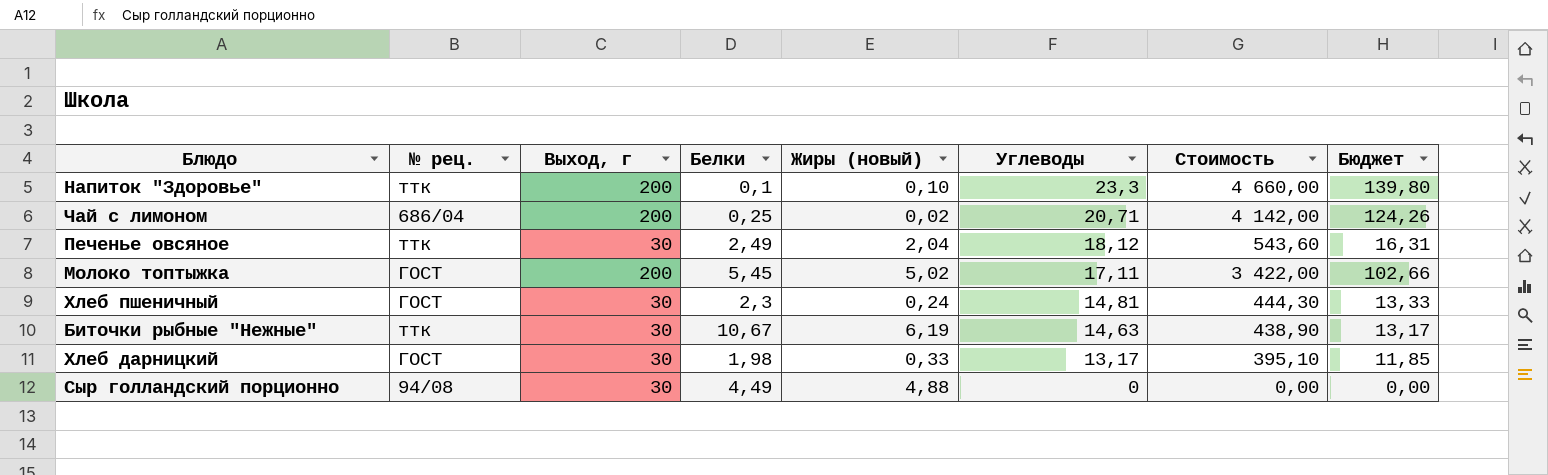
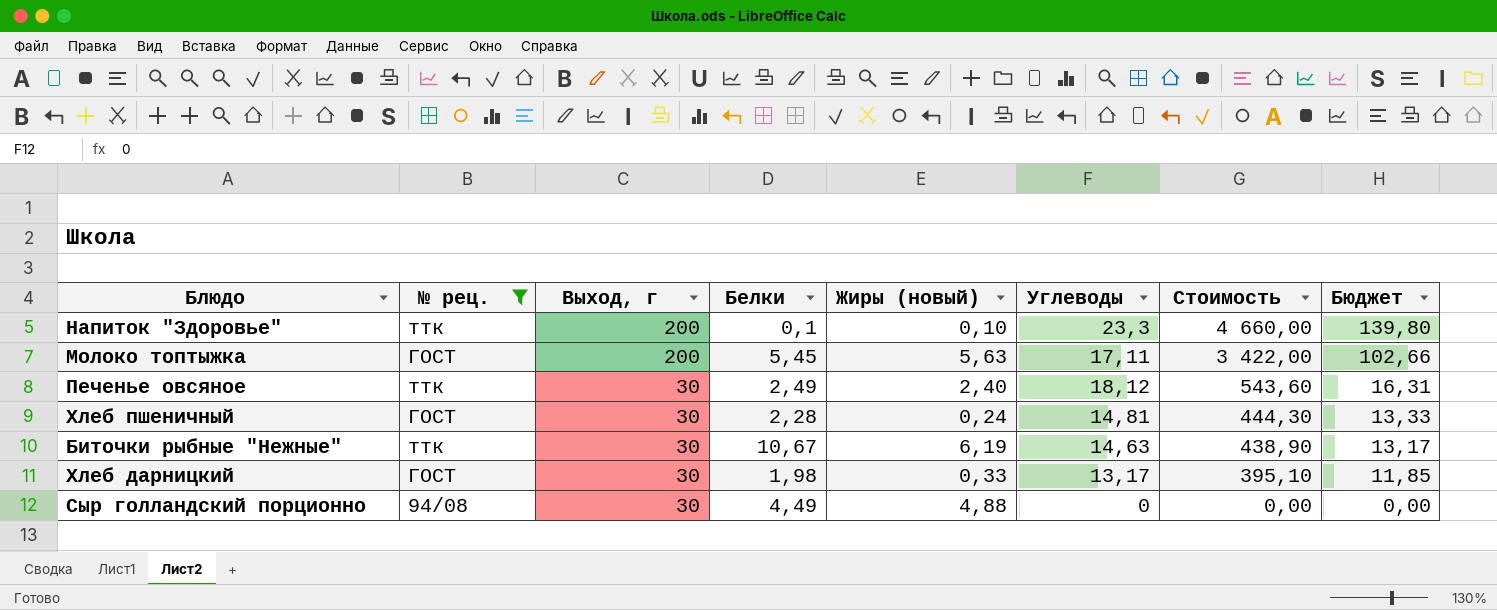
filter: none -> № рец. != 686/04
row order: Углеводы descending -> Выход, г descending
Молоко топтыжка | Жиры (новый): 5,02 -> 5,63
Печенье овсяное | Жиры (новый): 2,04 -> 2,40
Хлеб пшеничный | Белки: 2,3 -> 2,28

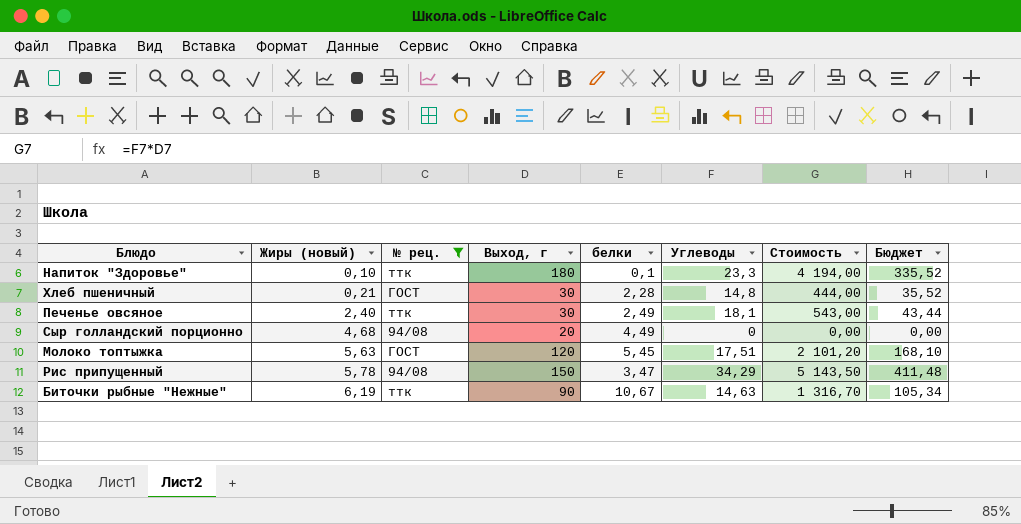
row order: Выход, г descending -> Жиры (новый) ascending
column Жиры (новый) | position: 5 -> 2
column name: Белки -> белки
column Бюджет | formula: [Стоимость] * 0,03 -> [Стоимость] * 0,08
row Хлеб дарницкий: ГОСТ | 30 | 1,98 | 0,33 | 13,17 | 395,10 | 11,85 -> none
Напиток "Здоровье" | Выход, г: 200 -> 180
Напиток "Здоровье" | Стоимость: 4 660,00 -> 4 194,00
Хлеб пшеничный | Жиры (новый): 0,24 -> 0,21
Хлеб пшеничный | Углеводы: 14,81 -> 14,8
Хлеб пшеничный | Стоимость: 444,30 -> 444,00
Печенье овсяное | Углеводы: 18,12 -> 18,1
Печенье овсяное | Стоимость: 543,60 -> 543,00
Сыр голландский порционно | Жиры (новый): 4,88 -> 4,68
Сыр голландский порционно | Выход, г: 30 -> 20
Молоко топтыжка | Выход, г: 200 -> 120
Молоко топтыжка | Углеводы: 17,11 -> 17,51
Молоко топтыжка | Стоимость: 3 422,00 -> 2 101,20
row Рис припущенный: none -> 5,78 | 94/08 | 150 | 3,47 | 34,29 | 5 143,50 | 411,48
Биточки рыбные "Нежные" | Выход, г: 30 -> 90
Биточки рыбные "Нежные" | Стоимость: 438,90 -> 1 316,70

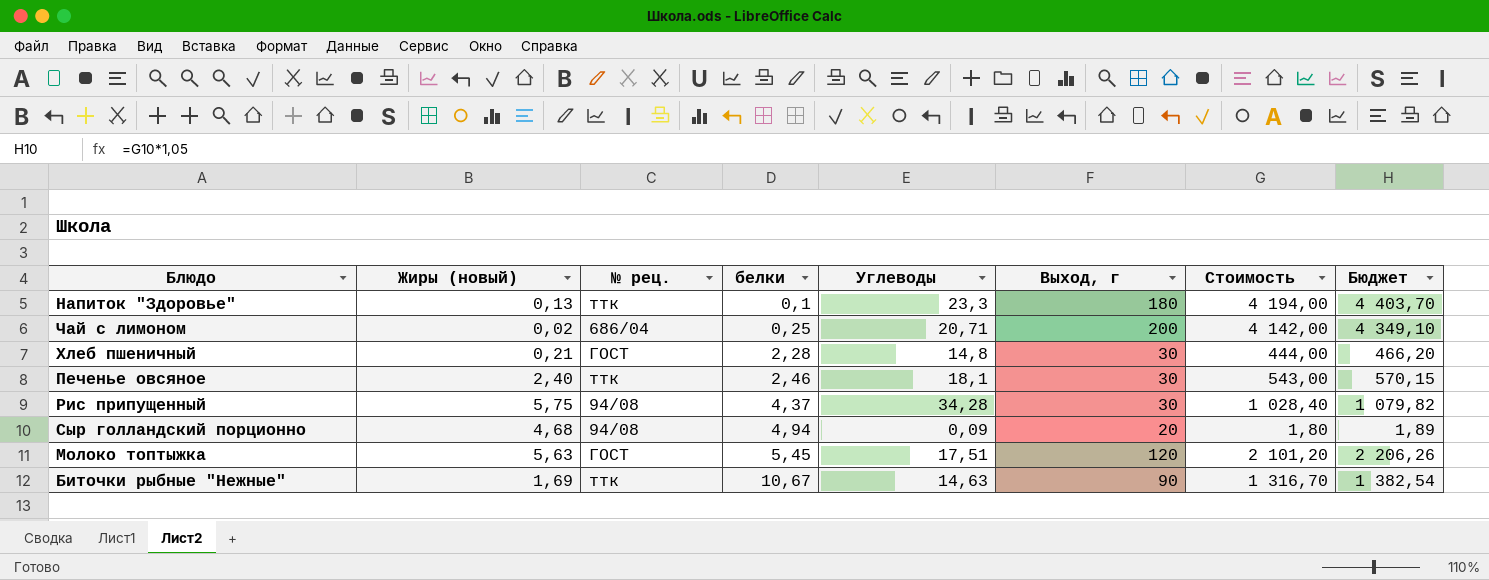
filter: № рец. != 686/04 -> none
row order: Жиры (новый) ascending -> белки ascending
column Выход, г | position: 4 -> 6
column Бюджет | formula: [Стоимость] * 0,08 -> [Стоимость] * 1,05
Напиток "Здоровье" | Жиры (новый): 0,10 -> 0,13
Печенье овсяное | белки: 2,49 -> 2,46
Рис припущенный | Жиры (новый): 5,78 -> 5,75
Рис припущенный | белки: 3,47 -> 4,37
Рис припущенный | Углеводы: 34,29 -> 34,28
Рис припущенный | Выход, г: 150 -> 30
Рис припущенный | Стоимость: 5 143,50 -> 1 028,40
Сыр голландский порционно | белки: 4,49 -> 4,94
Сыр голландский порционно | Углеводы: 0 -> 0,09
Сыр голландский порционно | Стоимость: 0,00 -> 1,80
Биточки рыбные "Нежные" | Жиры (новый): 6,19 -> 1,69

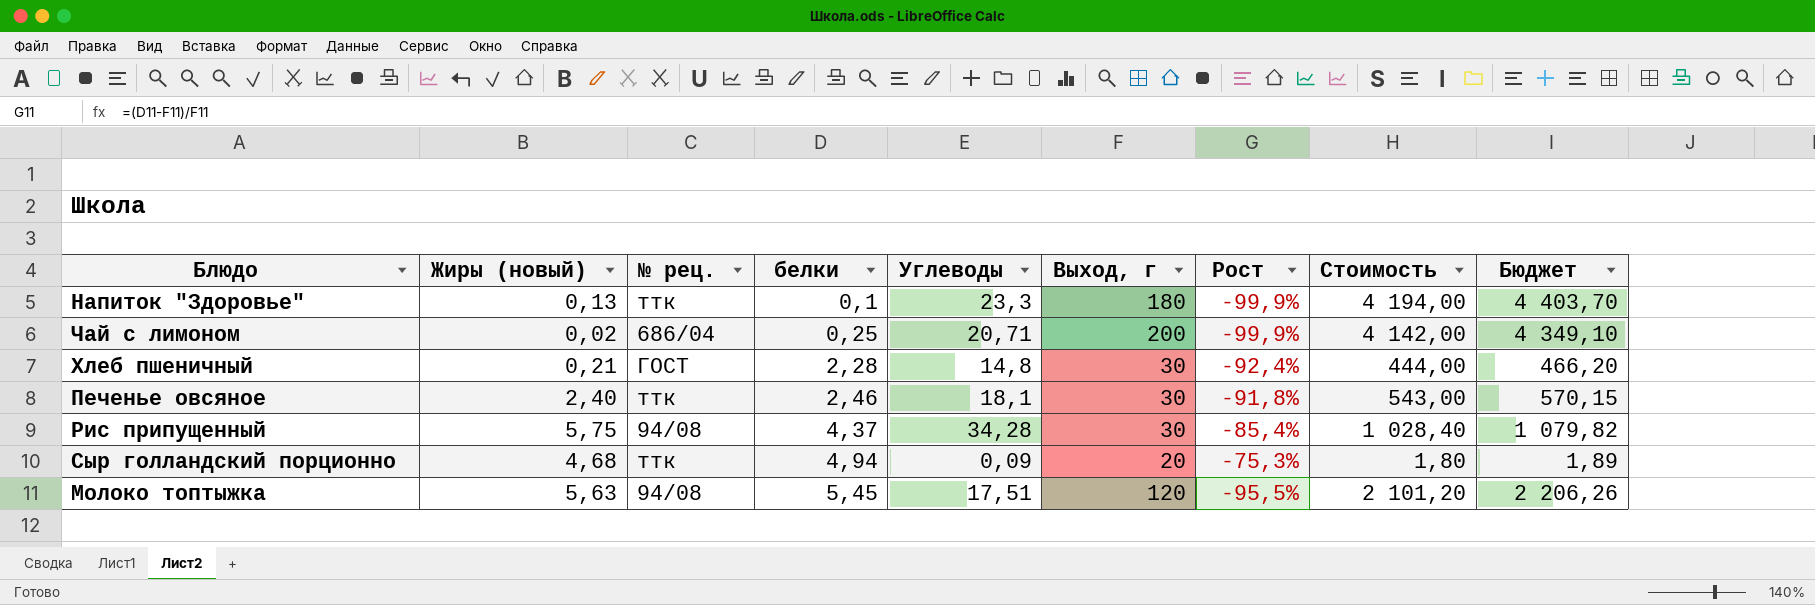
column Рост | formula: none -> ([белки] - [Выход, г]) / [Выход, г]
row Биточки рыбные "Нежные": 1,69 | ттк | 10,67 | 14,63 | 90 | 1 316,70 | 1 382,54 -> none
Сыр голландский порционно | № рец.: 94/08 -> ттк
Молоко топтыжка | № рец.: ГОСТ -> 94/08

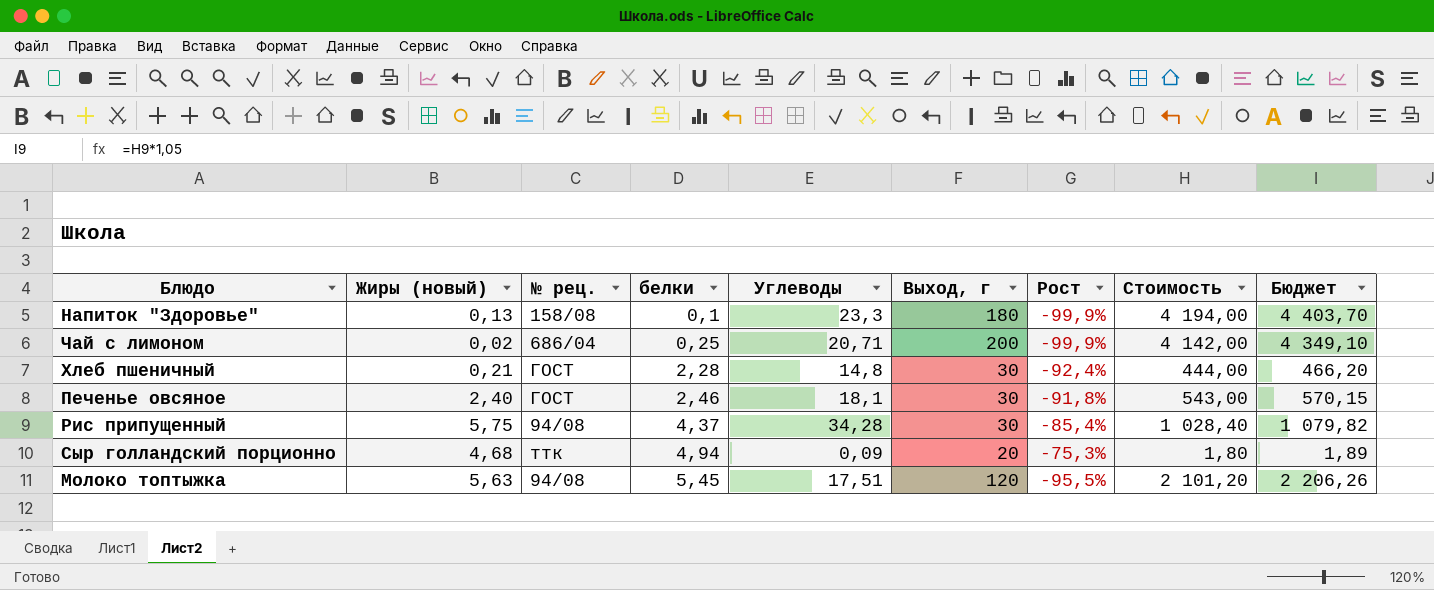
Напиток "Здоровье" | № рец.: ттк -> 158/08
Печенье овсяное | № рец.: ттк -> ГОСТ

